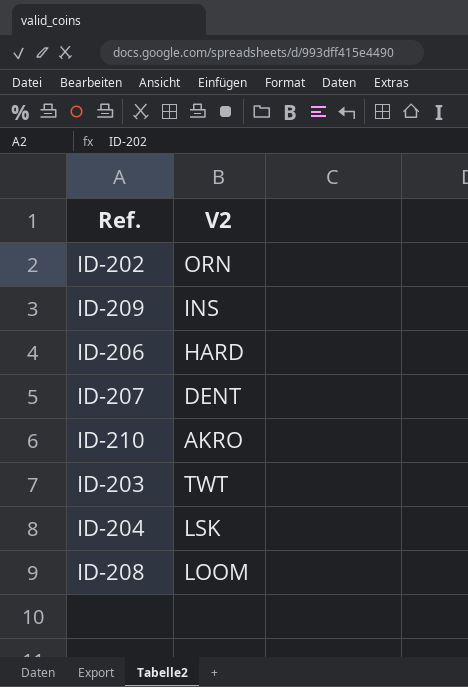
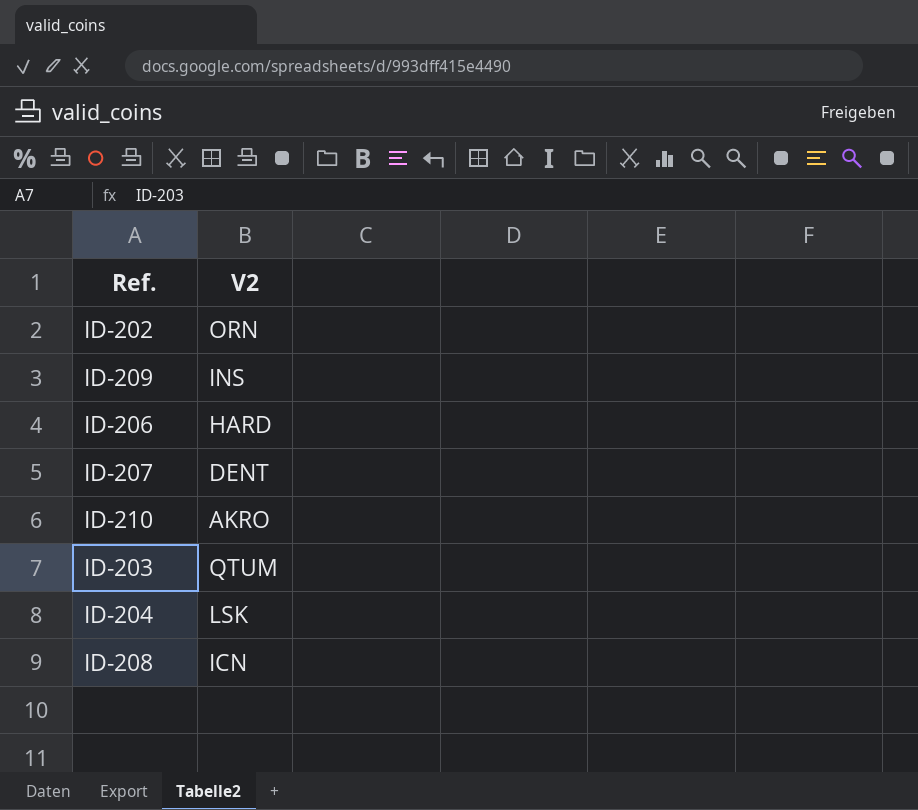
ID-203 | V2: TWT -> QTUM
ID-208 | V2: LOOM -> ICN

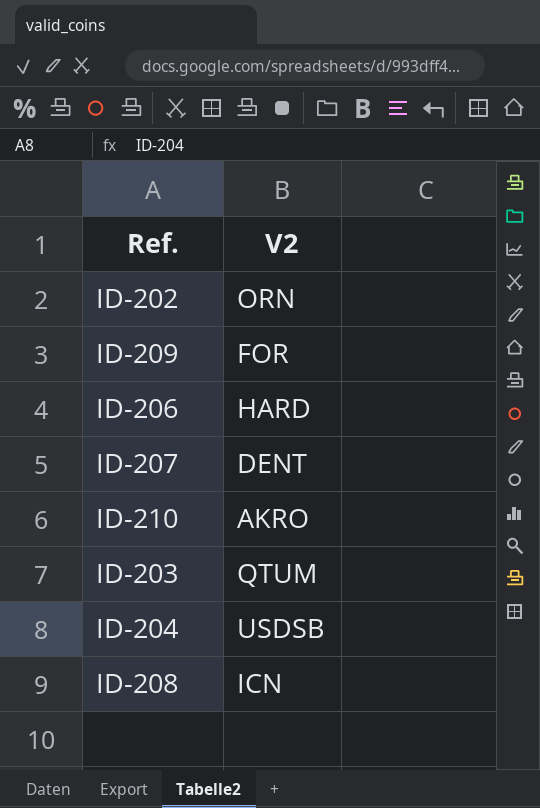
ID-209 | V2: INS -> FOR
ID-204 | V2: LSK -> USDSB

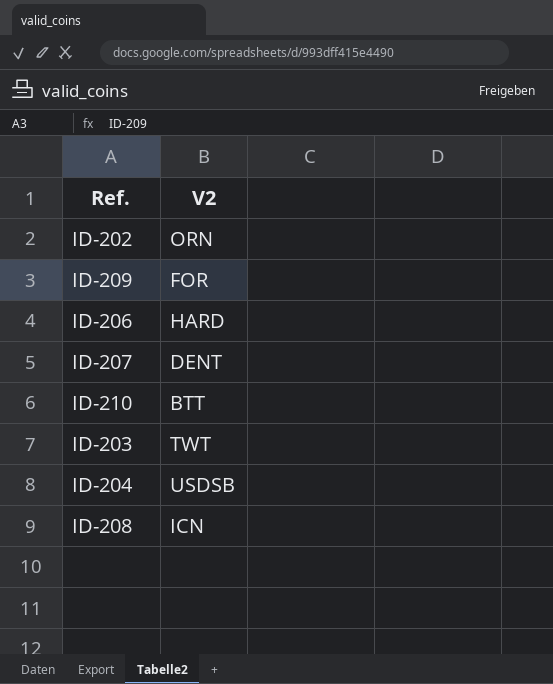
ID-210 | V2: AKRO -> BTT
ID-203 | V2: QTUM -> TWT

